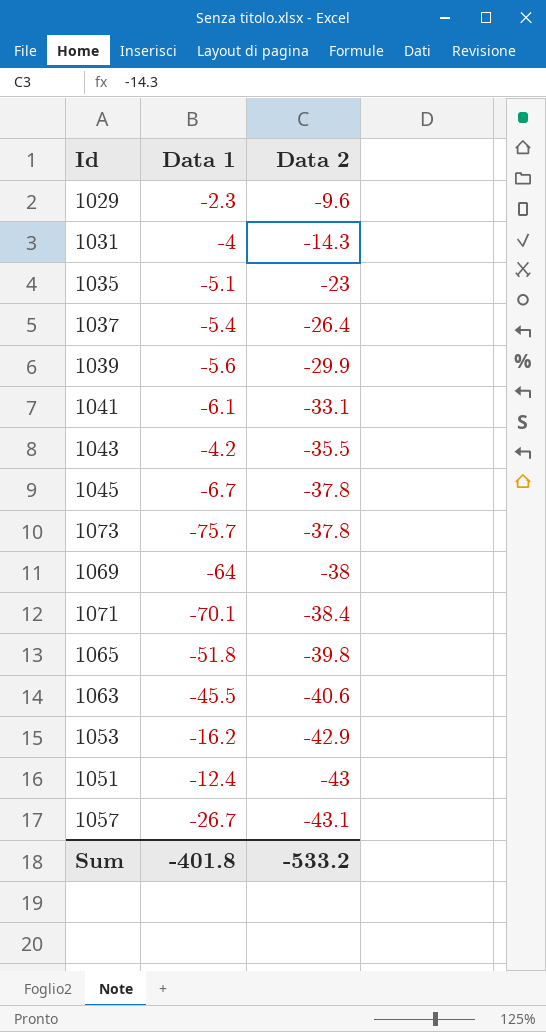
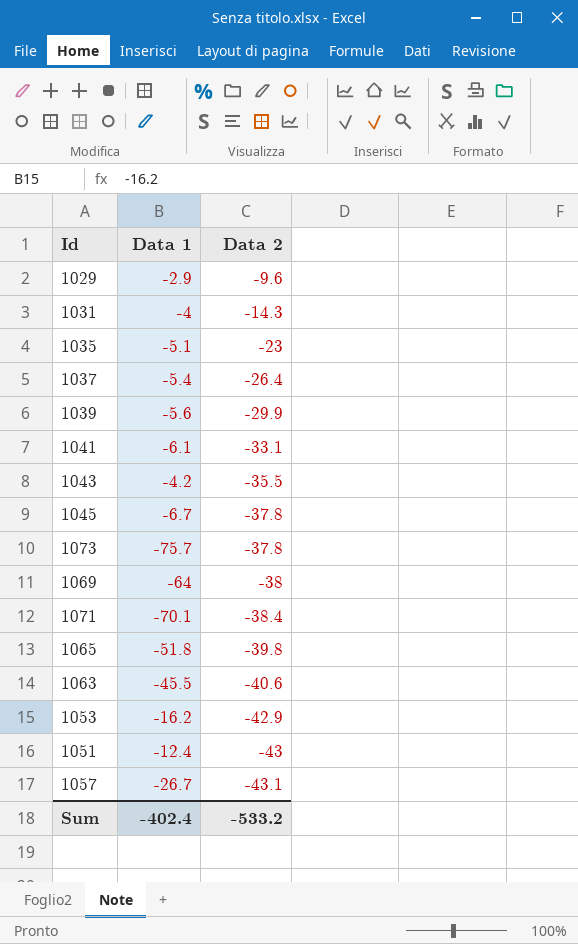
1029 | Data 1: -2.3 -> -2.9
Sum | Data 1: -401.8 -> -402.4

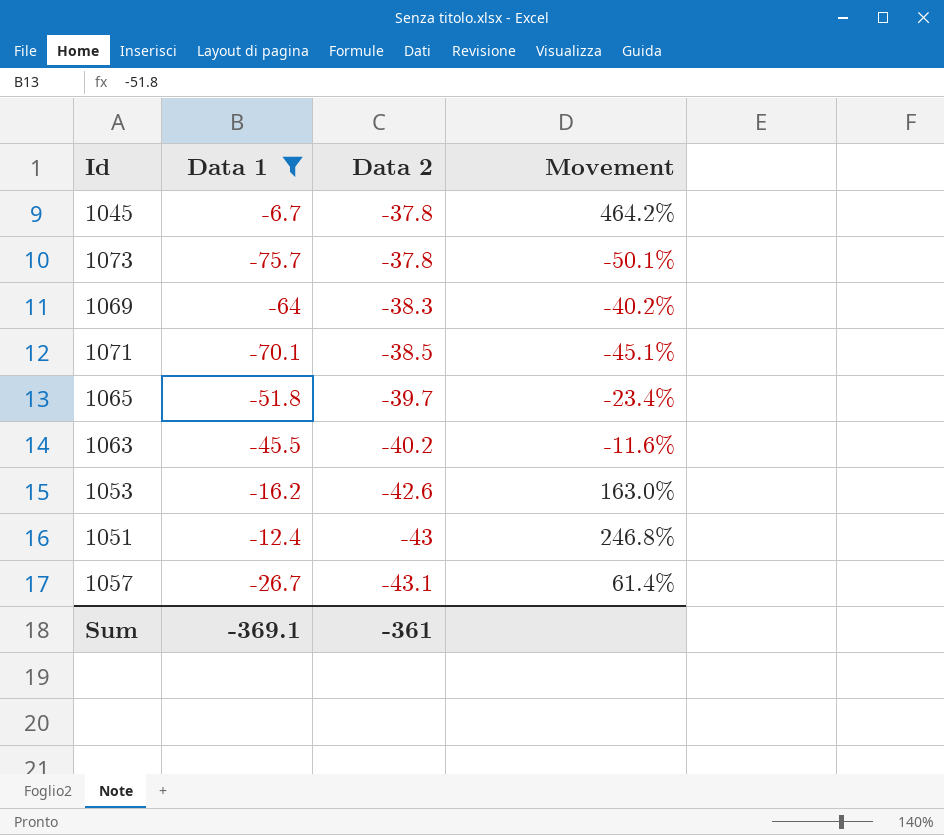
filter: none -> Data 1 <= -6.7
column Movement | formula: none -> ([Data 2] - [Data 1]) / [Data 1]
1069 | Data 2: -38 -> -38.3
1071 | Data 2: -38.4 -> -38.5
1065 | Data 2: -39.8 -> -39.7
1063 | Data 2: -40.6 -> -40.2
1053 | Data 2: -42.9 -> -42.6
Sum | Data 1: -402.4 -> -369.1
Sum | Data 2: -533.2 -> -361

